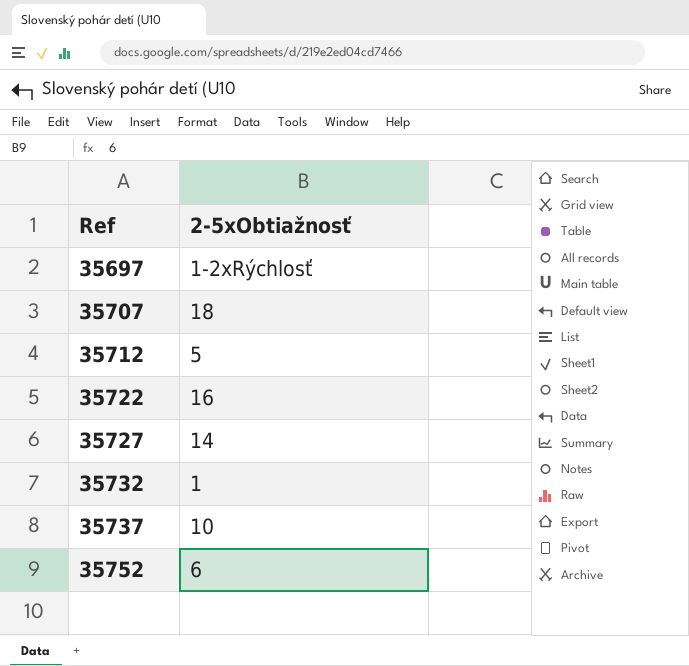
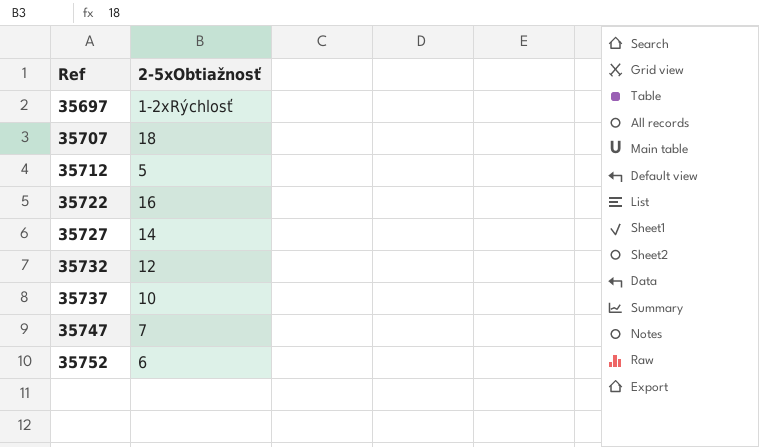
35732 | 2-5xObtiažnosť: 1 -> 12
row 35747: none -> 7

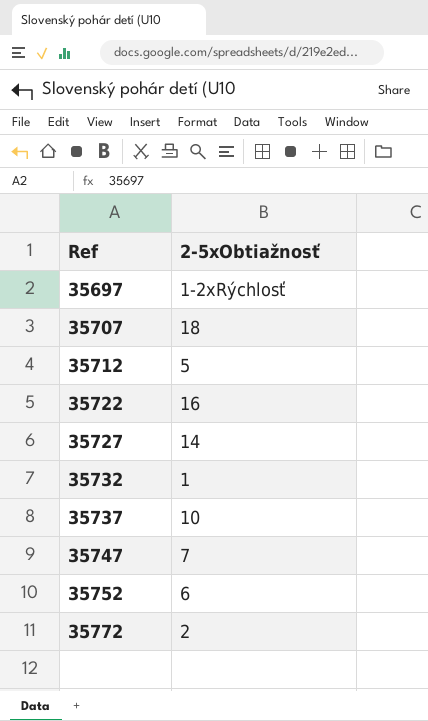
35732 | 2-5xObtiažnosť: 12 -> 1
row 35772: none -> 2

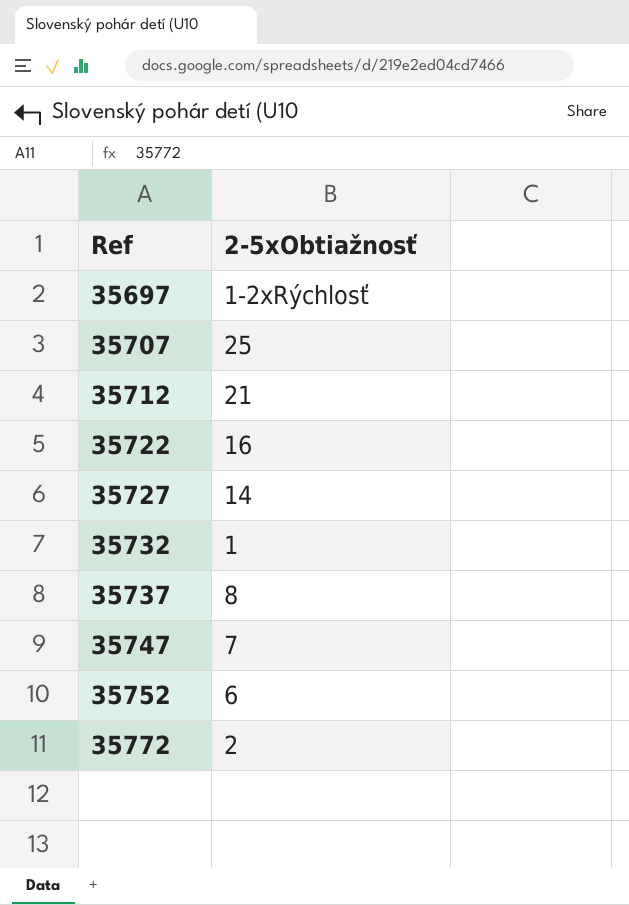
35707 | 2-5xObtiažnosť: 18 -> 25
35712 | 2-5xObtiažnosť: 5 -> 21
35737 | 2-5xObtiažnosť: 10 -> 8

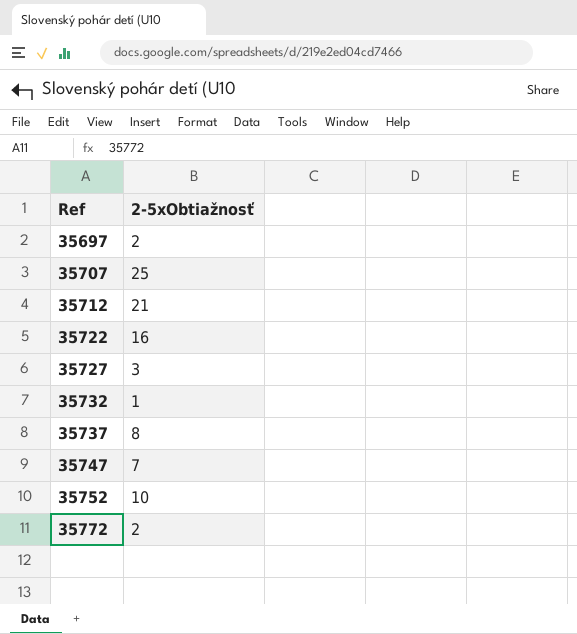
35697 | 2-5xObtiažnosť: 1-2xRýchlosť -> 2
35727 | 2-5xObtiažnosť: 14 -> 3
35752 | 2-5xObtiažnosť: 6 -> 10

